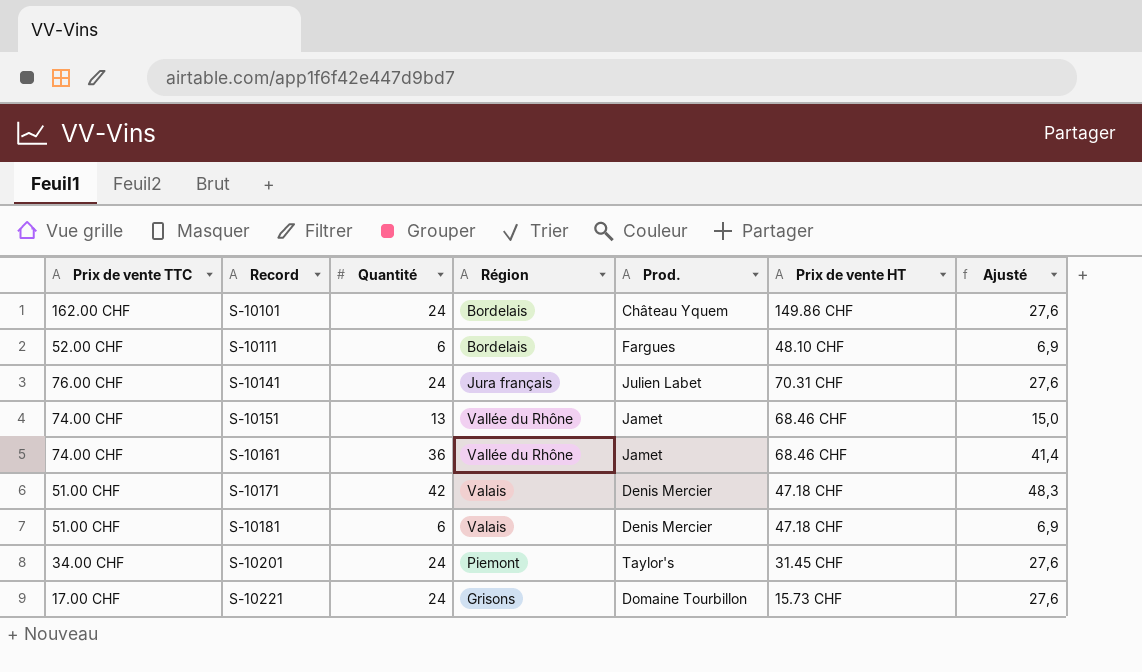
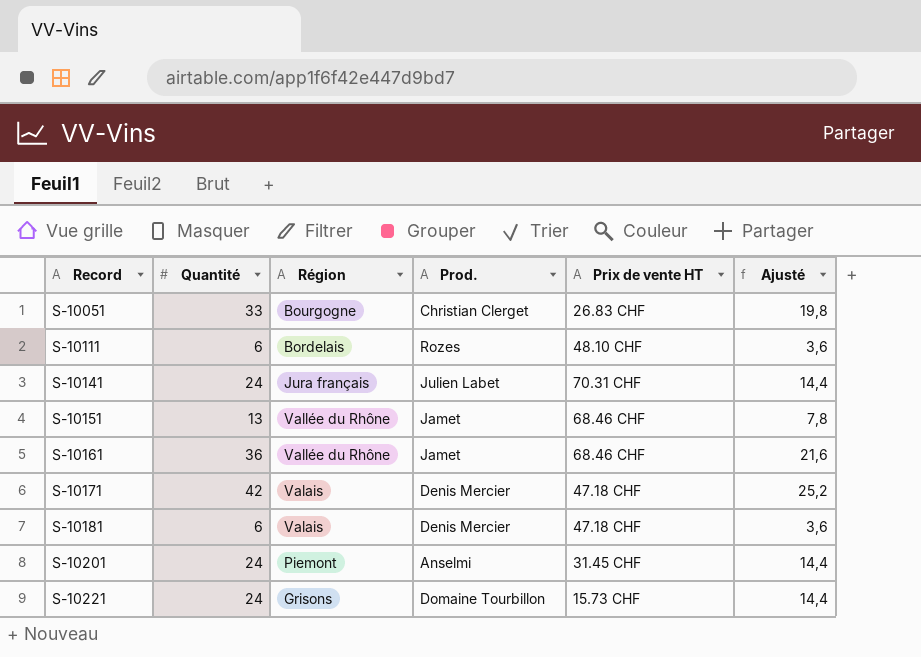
column Prix de vente TTC | position: 1 -> none
column Ajusté | formula: [Quantité] * 1,15 -> [Quantité] * 0,6
row S-10101: 162.00 CHF | 24 | Bordelais | Château Yquem | 149.86 CHF | 27,6 -> none
row S-10051: none -> 33 | Bourgogne | Christian Clerget | 26.83 CHF | 19,8
S-10111 | Prod.: Fargues -> Rozes
S-10201 | Prod.: Taylor's -> Anselmi

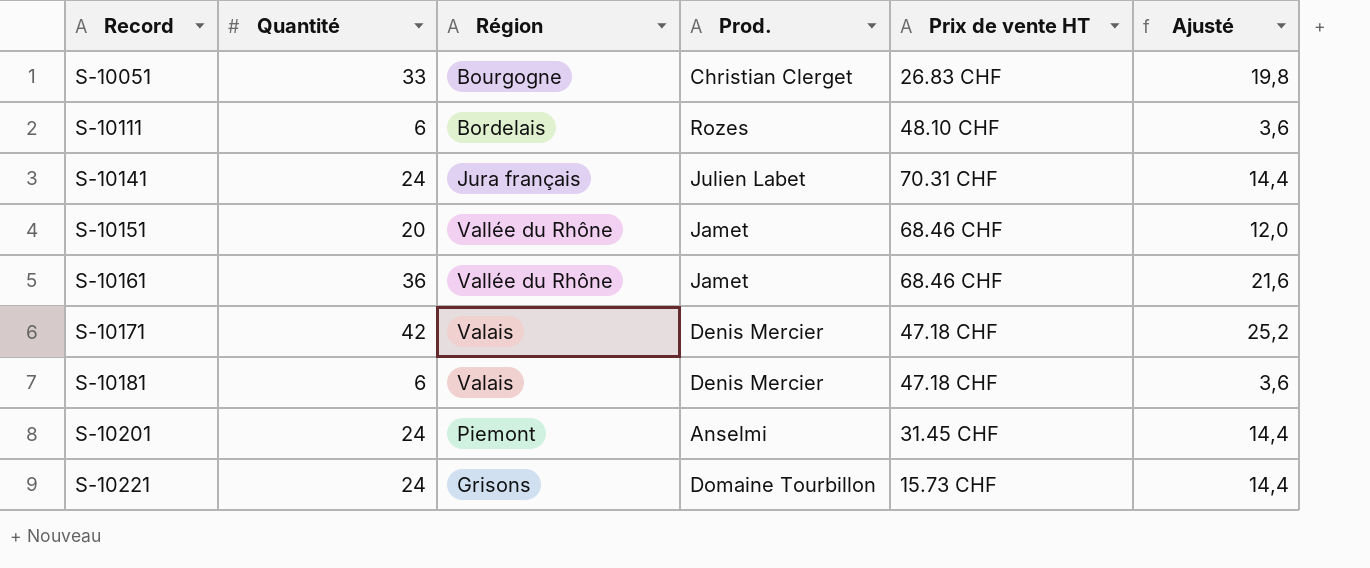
S-10151 | Quantité: 13 -> 20
S-10151 | Ajusté: 7,8 -> 12,0

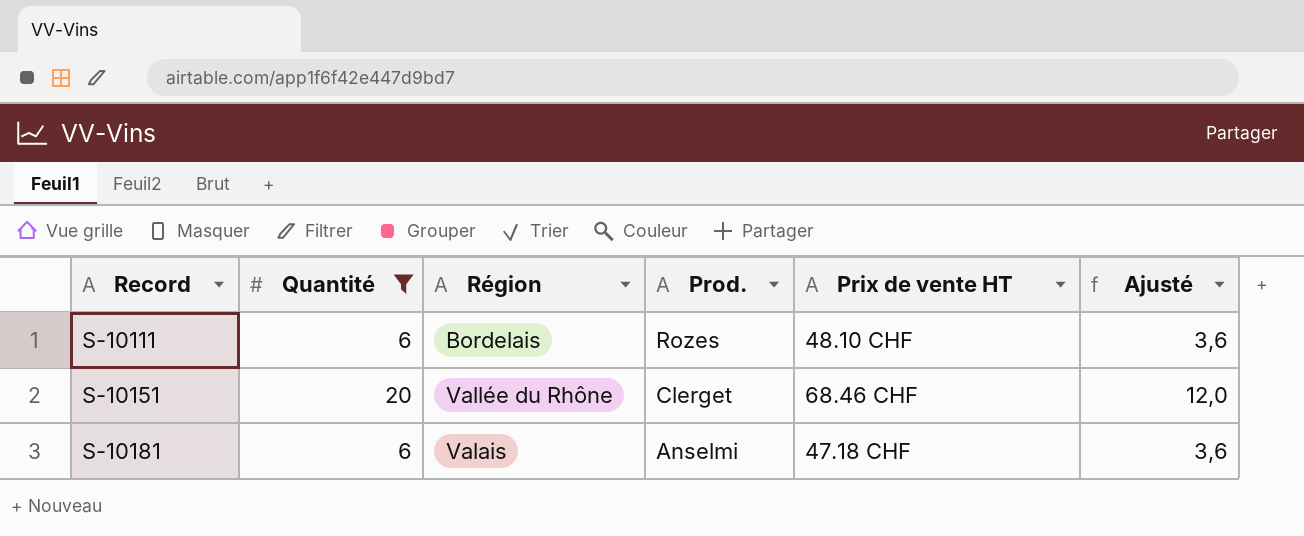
filter: none -> Quantité <= 20
S-10151 | Prod.: Jamet -> Clerget
S-10181 | Prod.: Denis Mercier -> Anselmi

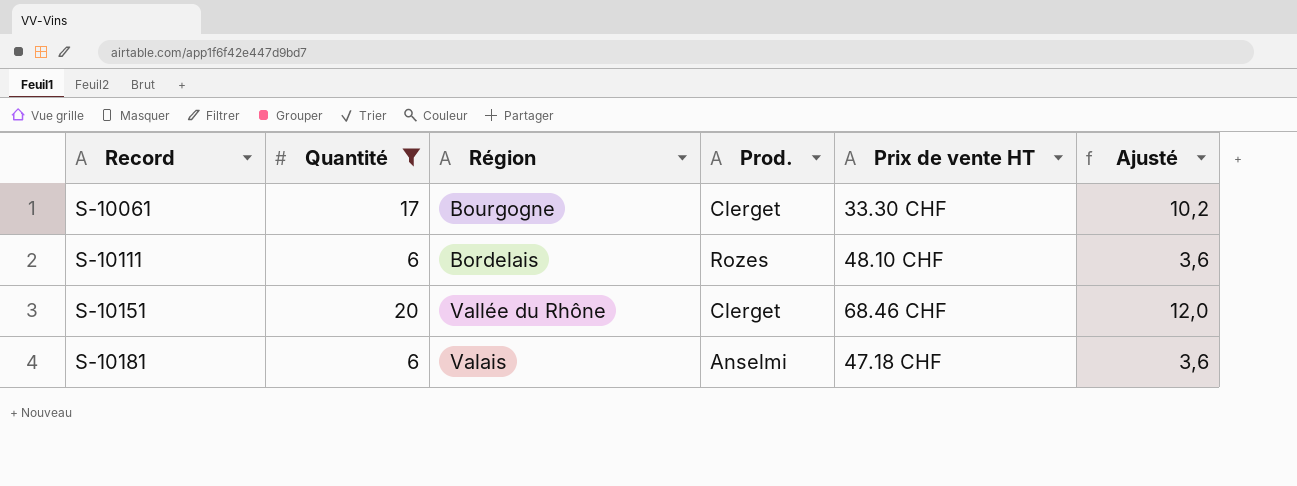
row S-10061: none -> 17 | Bourgogne | Clerget | 33.30 CHF | 10,2

